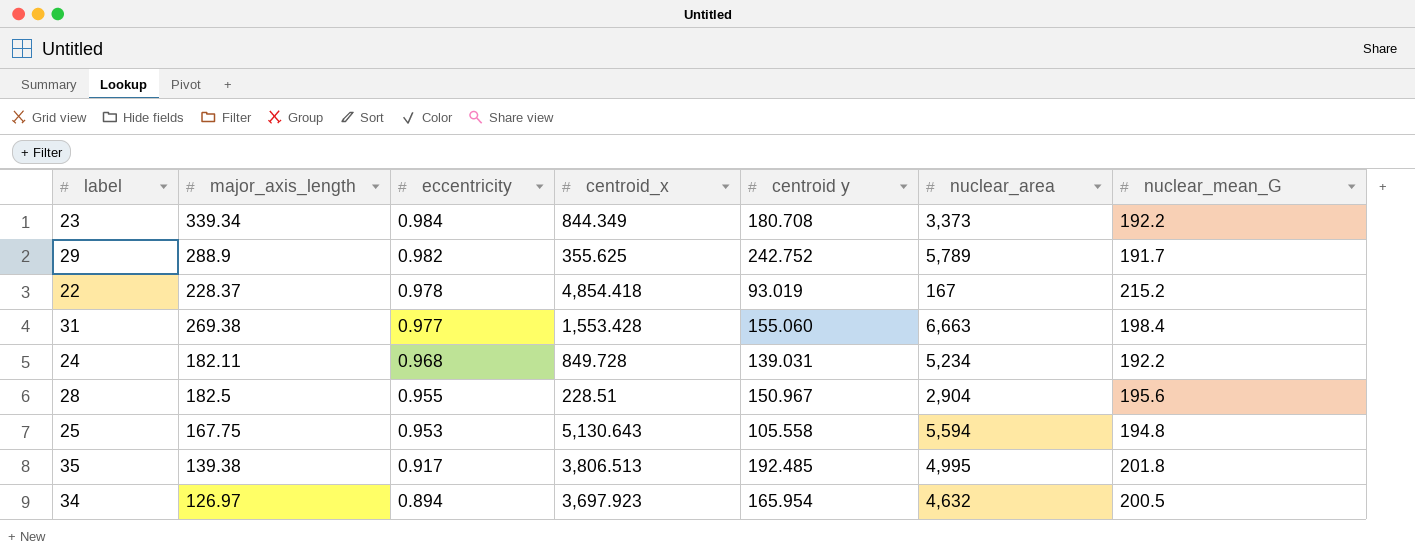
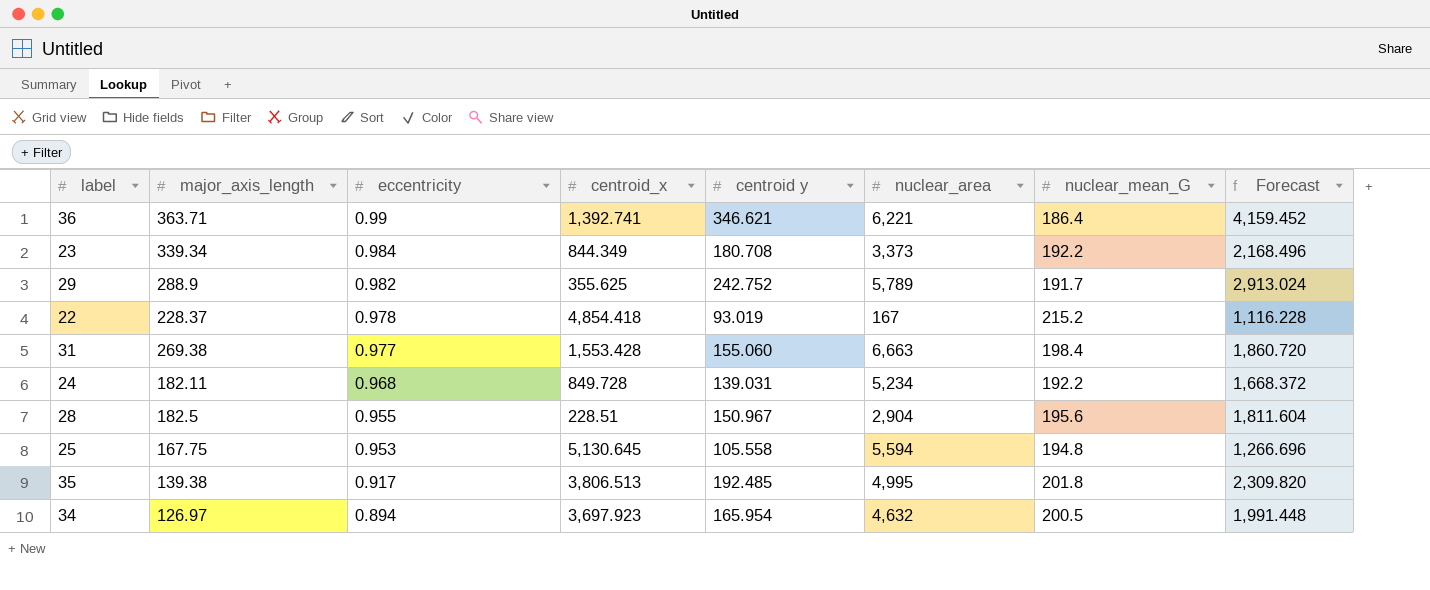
column Forecast | formula: none -> [centroid y] * 12
row 36: none -> 363.71 | 0.99 | 1,392.741 | 346.621 | 6,221 | 186.4 | 4,159.452
25 | centroid_x: 5,130.643 -> 5,130.645

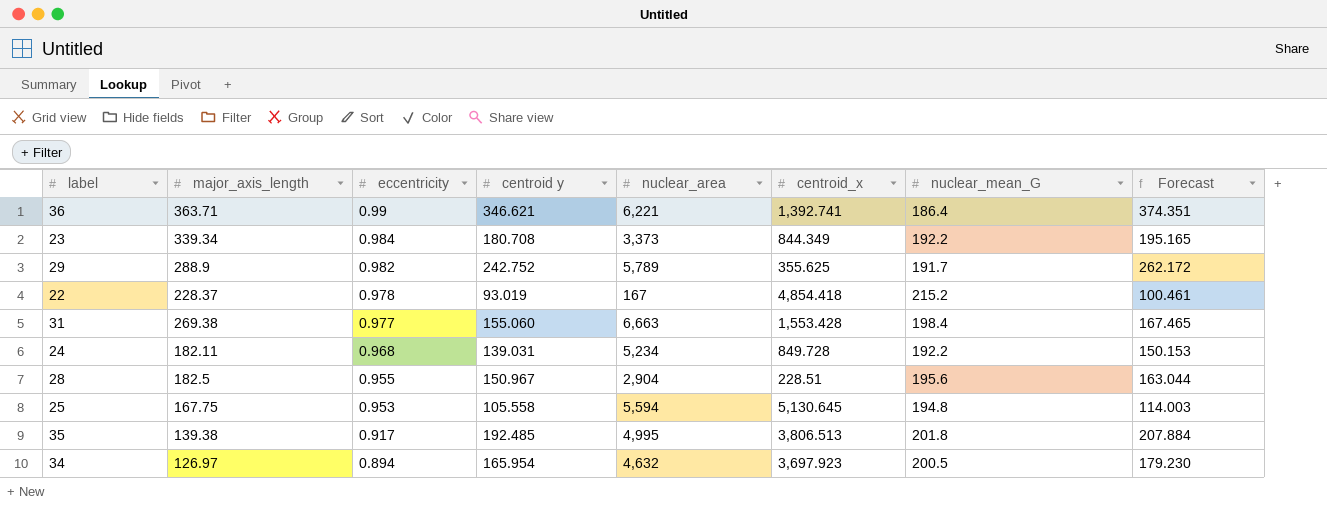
column centroid_x | position: 4 -> 6
column Forecast | formula: [centroid y] * 12 -> [centroid y] * 1.08

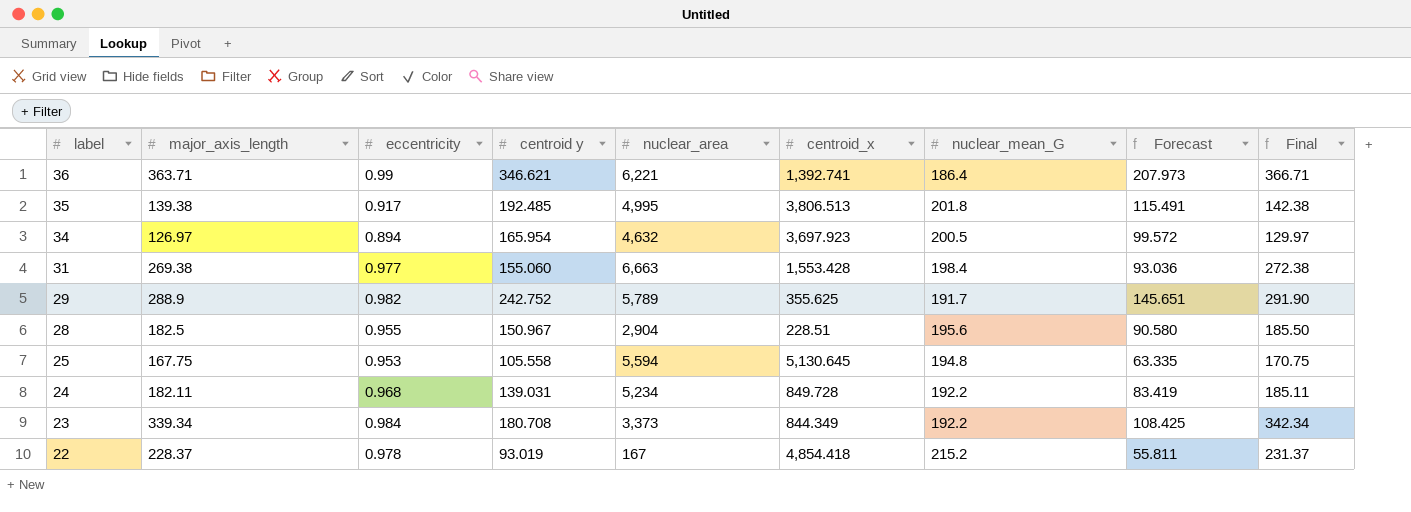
row order: eccentricity descending -> label descending
column Forecast | formula: [centroid y] * 1.08 -> [centroid y] * 0.6
column Final | formula: none -> [major_axis_length] + 3

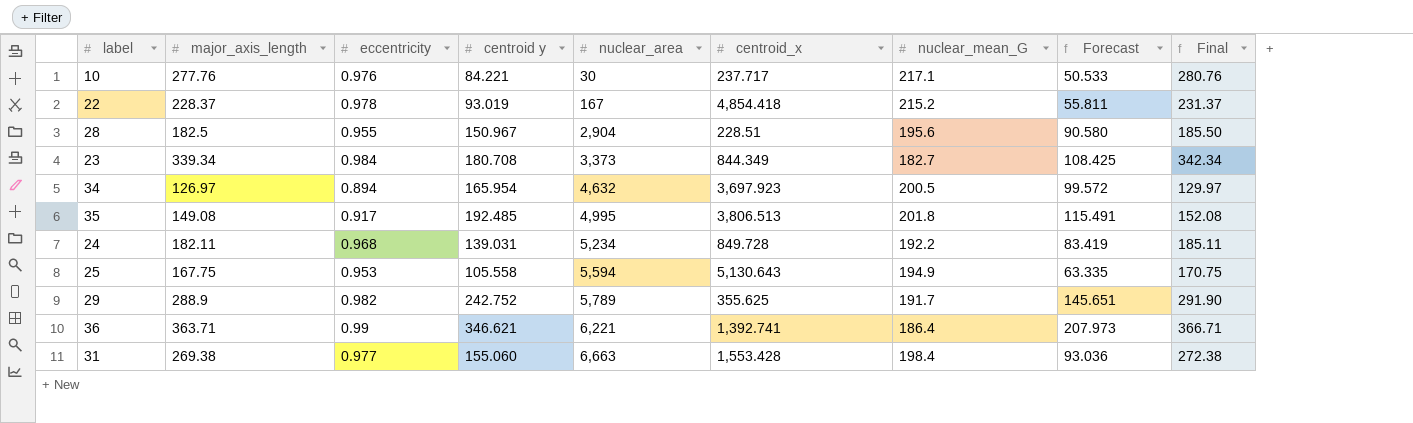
row order: label descending -> nuclear_area ascending
row 10: none -> 277.76 | 0.976 | 84.221 | 30 | 237.717 | 217.1 | 50.533 | 280.76
23 | nuclear_mean_G: 192.2 -> 182.7
35 | major_axis_length: 139.38 -> 149.08
35 | Final: 142.38 -> 152.08
25 | centroid_x: 5,130.645 -> 5,130.643
25 | nuclear_mean_G: 194.8 -> 194.9

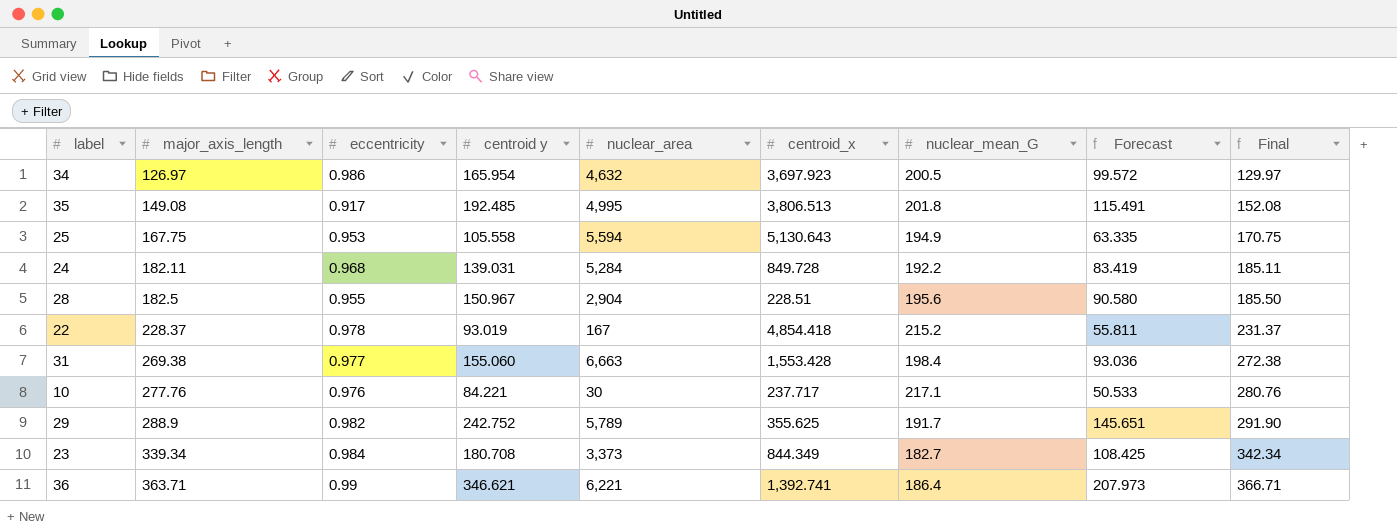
row order: nuclear_area ascending -> major_axis_length ascending
34 | eccentricity: 0.894 -> 0.986
24 | nuclear_area: 5,234 -> 5,284

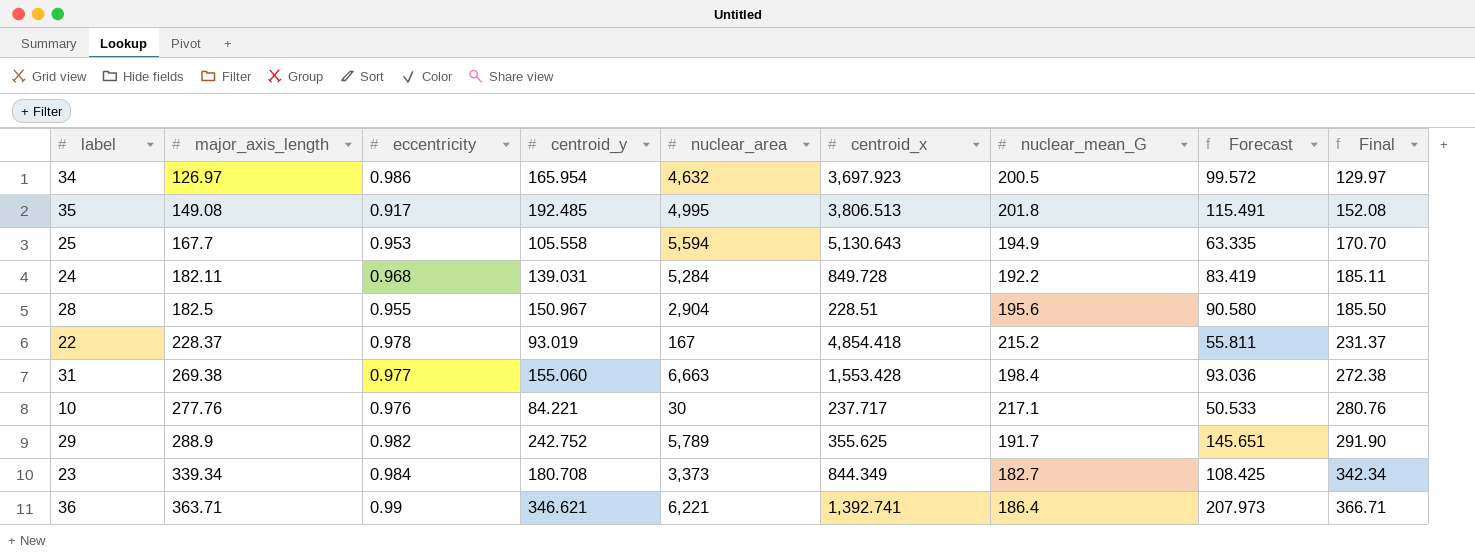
column name: centroid y -> centroid_y
25 | major_axis_length: 167.75 -> 167.7
25 | Final: 170.75 -> 170.70

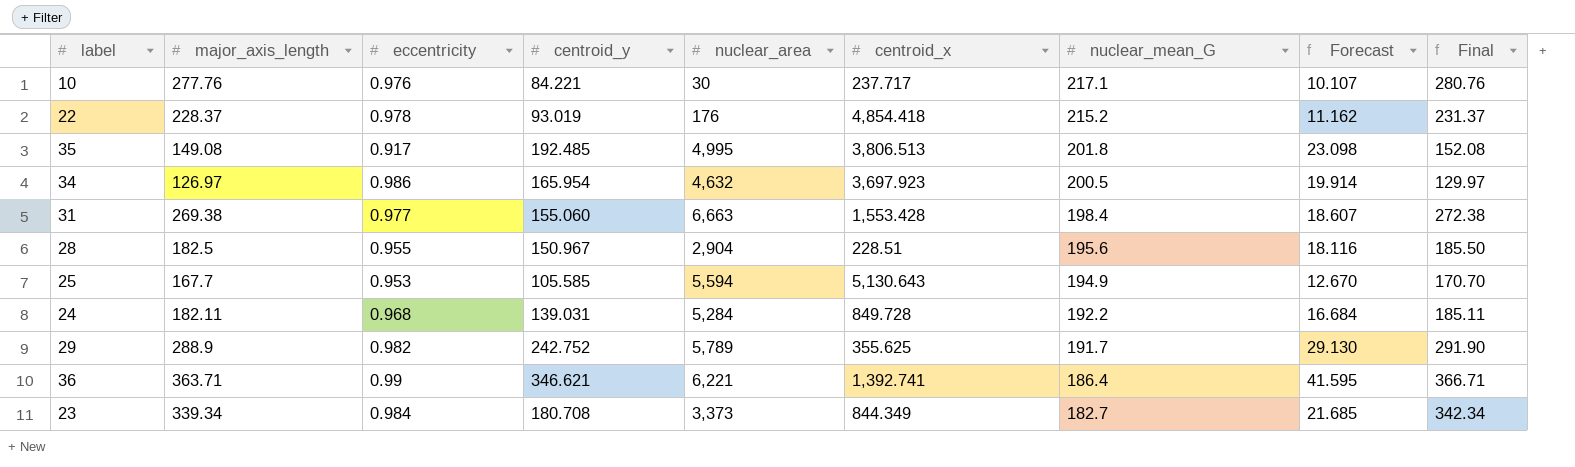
row order: major_axis_length ascending -> nuclear_mean_G descending
column Forecast | formula: [centroid_y] * 0.6 -> [centroid_y] * 0.12
22 | nuclear_area: 167 -> 176
25 | centroid_y: 105.558 -> 105.585

